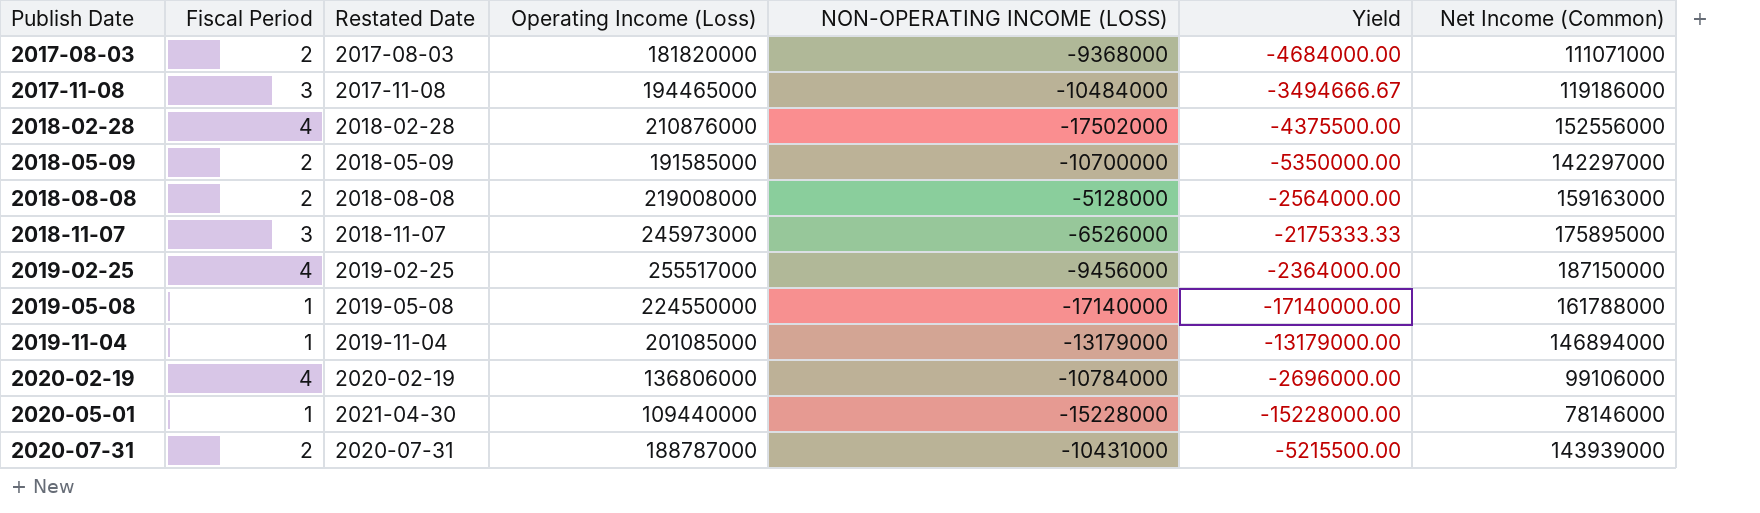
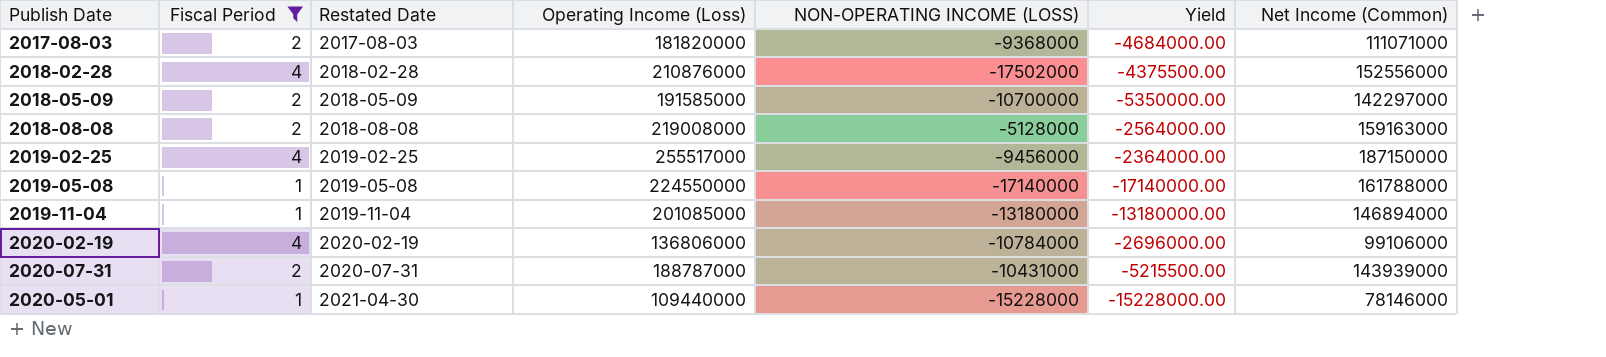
filter: none -> Fiscal Period != 3
row order: Publish Date ascending -> Restated Date ascending
2019-11-04 | NON-OPERATING INCOME (LOSS): -13179000 -> -13180000
2019-11-04 | Yield: -13179000.00 -> -13180000.00

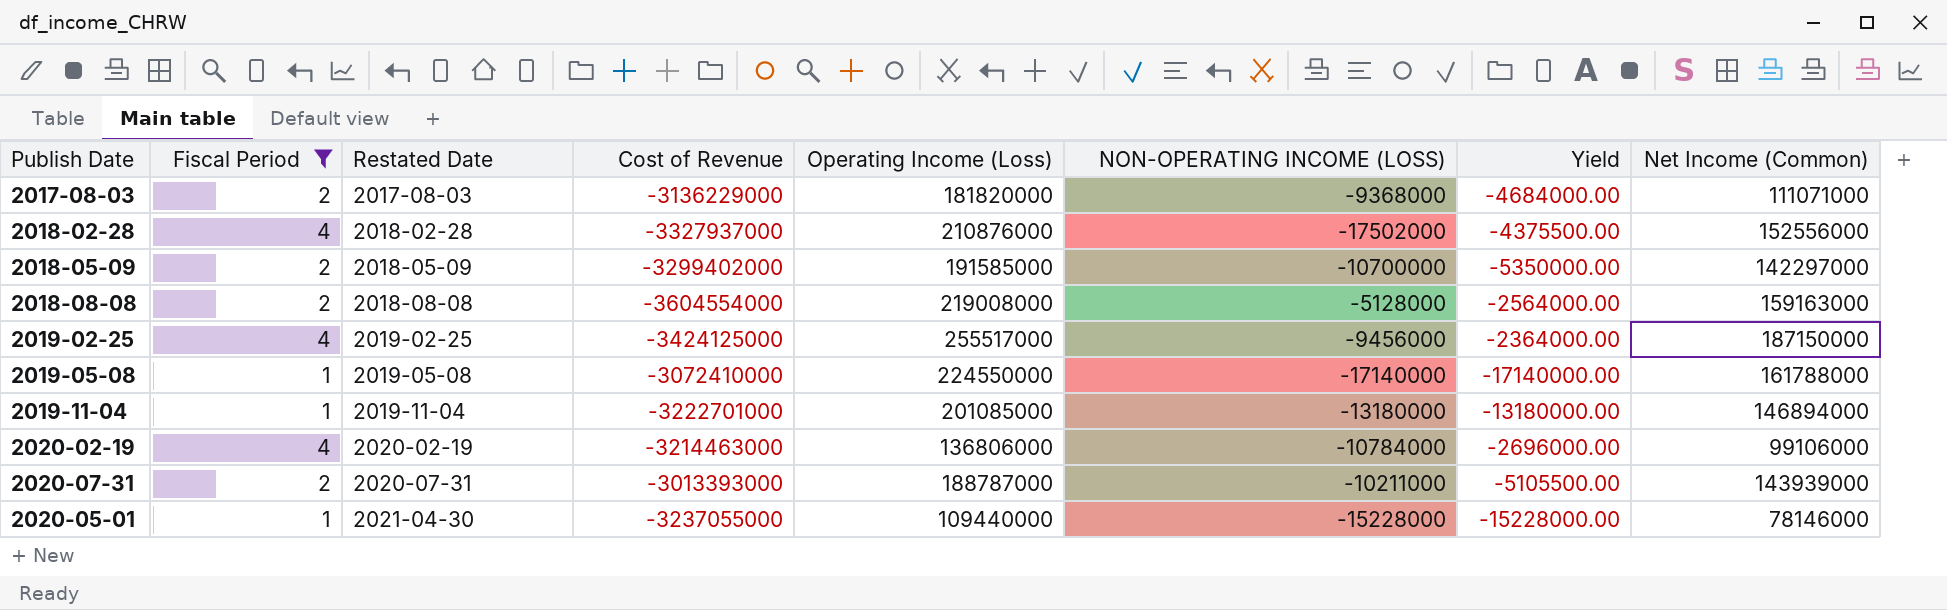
column Cost of Revenue | position: none -> 4
2020-07-31 | NON-OPERATING INCOME (LOSS): -10431000 -> -10211000
2020-07-31 | Yield: -5215500.00 -> -5105500.00

